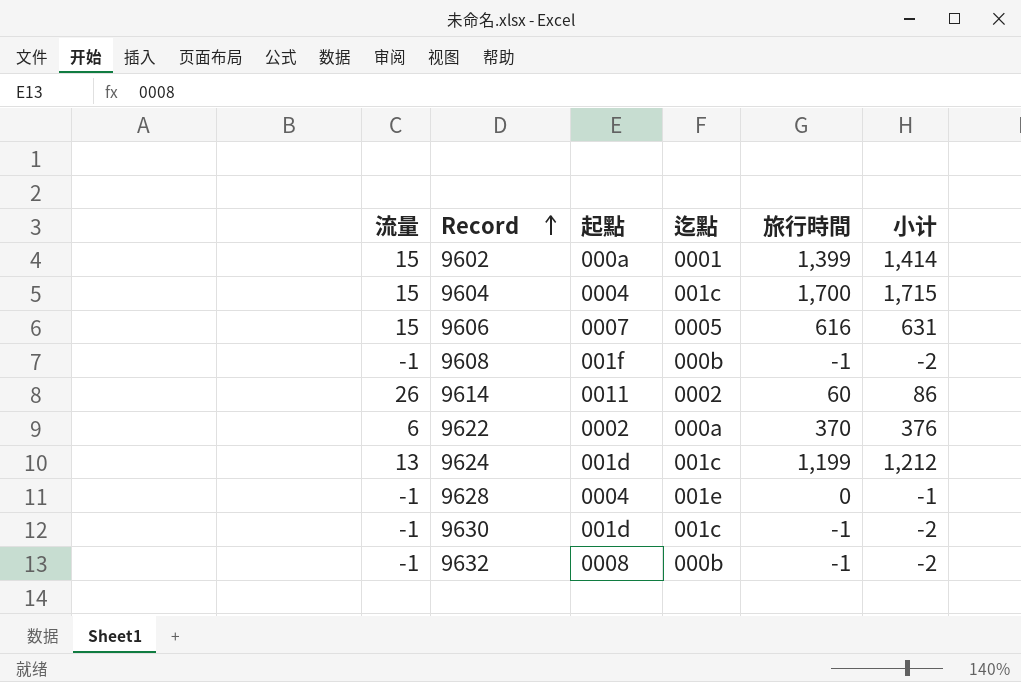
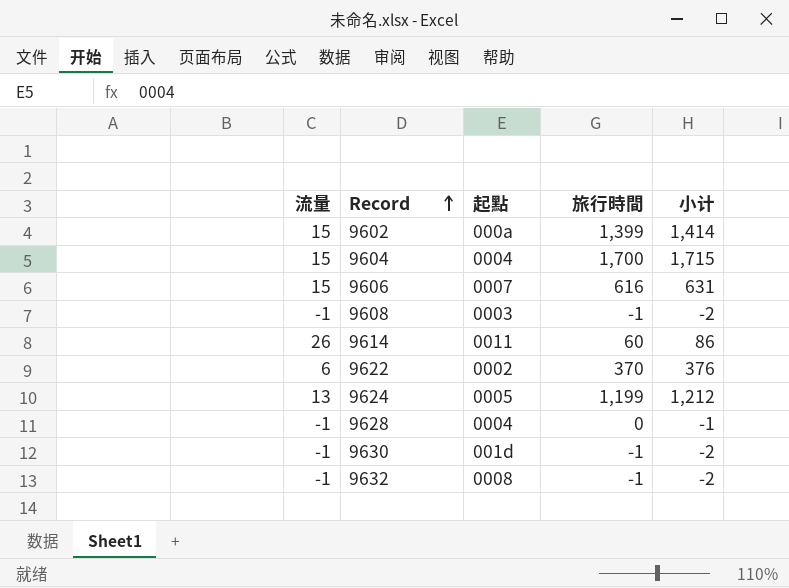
column 迄點 | position: 4 -> none
9608 | 起點: 001f -> 0003
9624 | 起點: 001d -> 0005

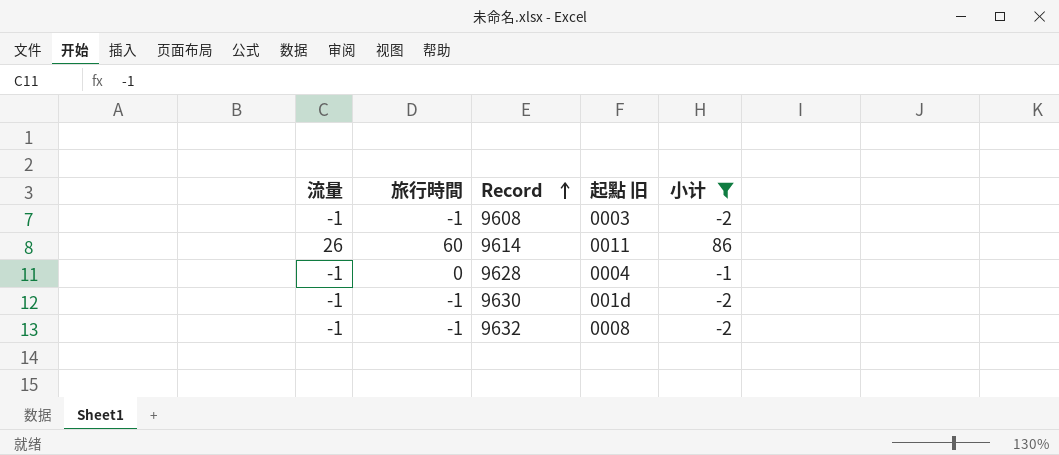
filter: none -> 小计 <= 86
column 旅行時間 | position: 4 -> 2
column name: 起點 -> 起點 旧

